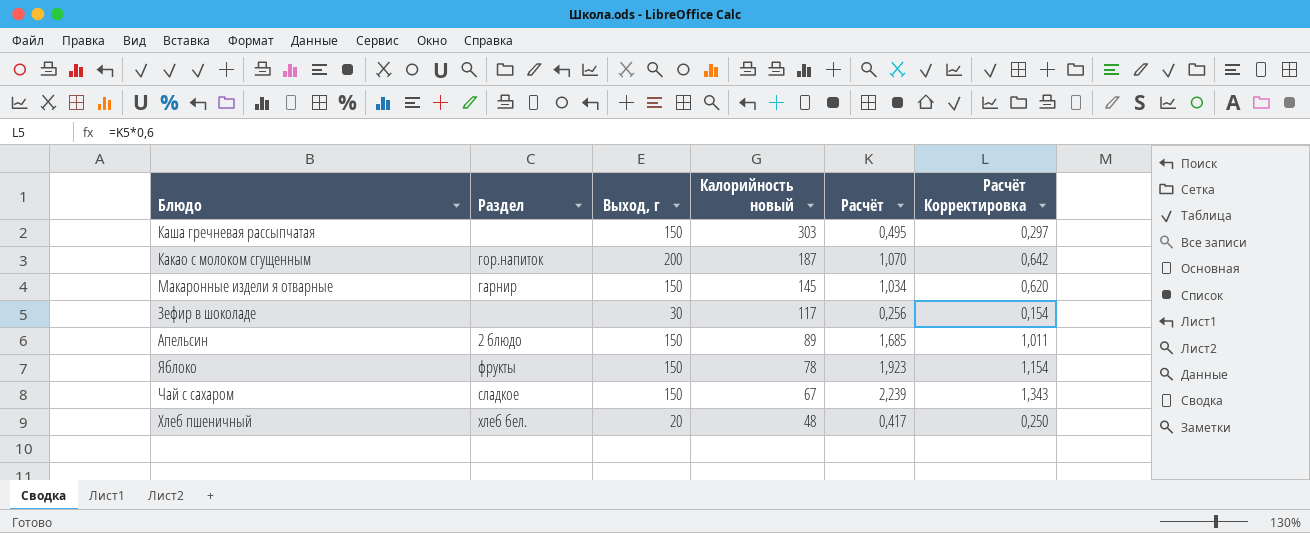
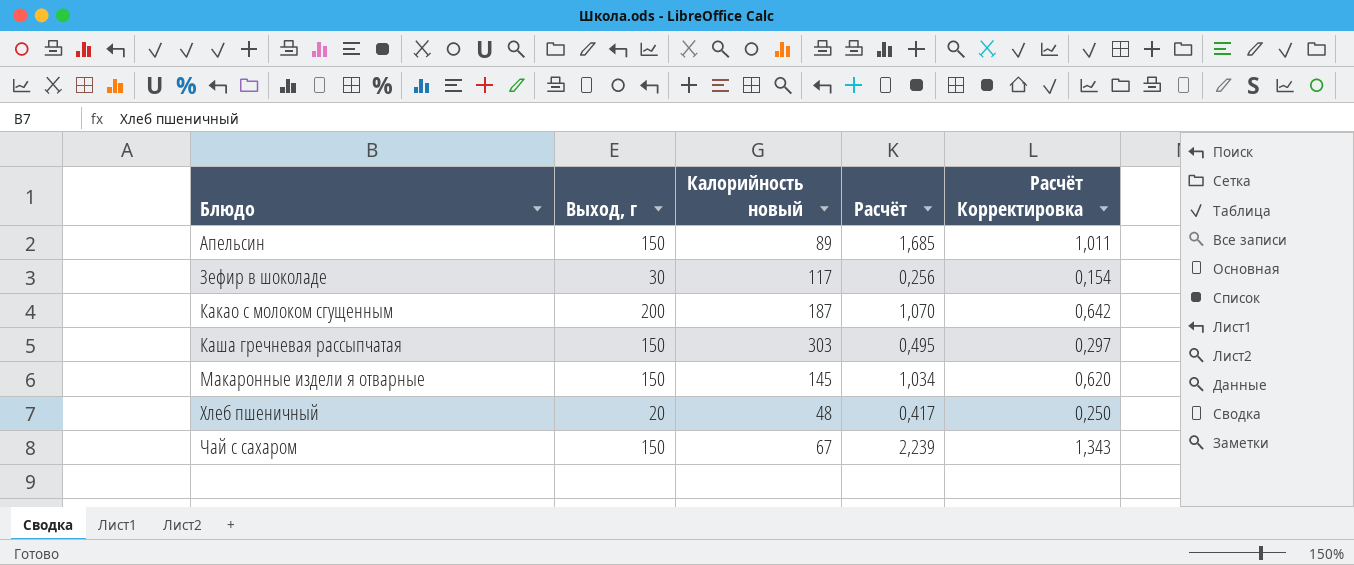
row order: Калорийность новый descending -> Блюдо ascending
column Раздел | position: 2 -> none
row Яблоко: фрукты | 150 | 78 | 1,923 | 1,154 -> none

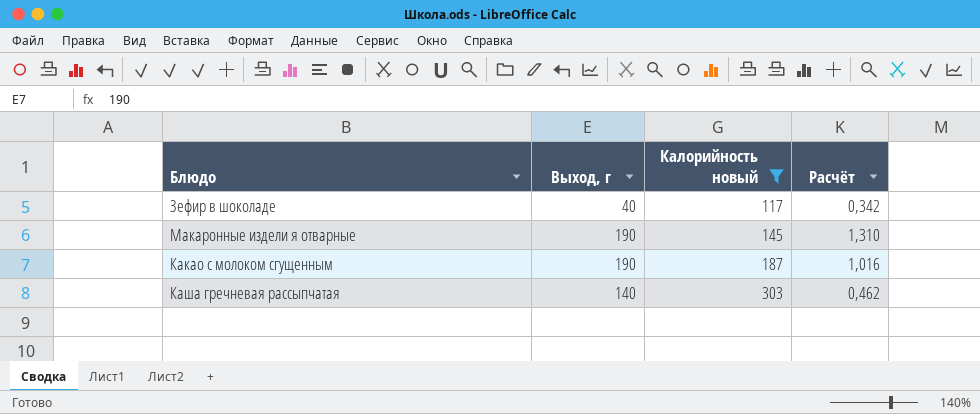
filter: none -> Калорийность новый >= 117
row order: Блюдо ascending -> Калорийность новый ascending
column Расчёт Корректировка | formula: [Расчёт] * 0,6 -> none
Зефир в шоколаде | Выход, г: 30 -> 40
Зефир в шоколаде | Расчёт: 0,256 -> 0,342
Макаронные издели я отварные | Выход, г: 150 -> 190
Макаронные издели я отварные | Расчёт: 1,034 -> 1,310
Какао с молоком сгущенным | Выход, г: 200 -> 190
Какао с молоком сгущенным | Расчёт: 1,070 -> 1,016
Каша гречневая рассыпчатая | Выход, г: 150 -> 140
Каша гречневая рассыпчатая | Расчёт: 0,495 -> 0,462

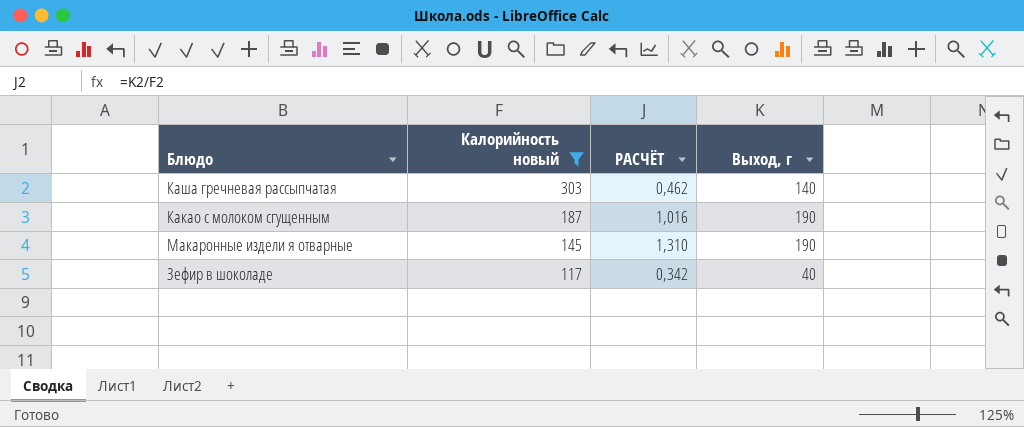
row order: Калорийность новый ascending -> Калорийность новый descending
column name: Расчёт -> РАСЧЁТ
column Выход, г | position: 2 -> 4

